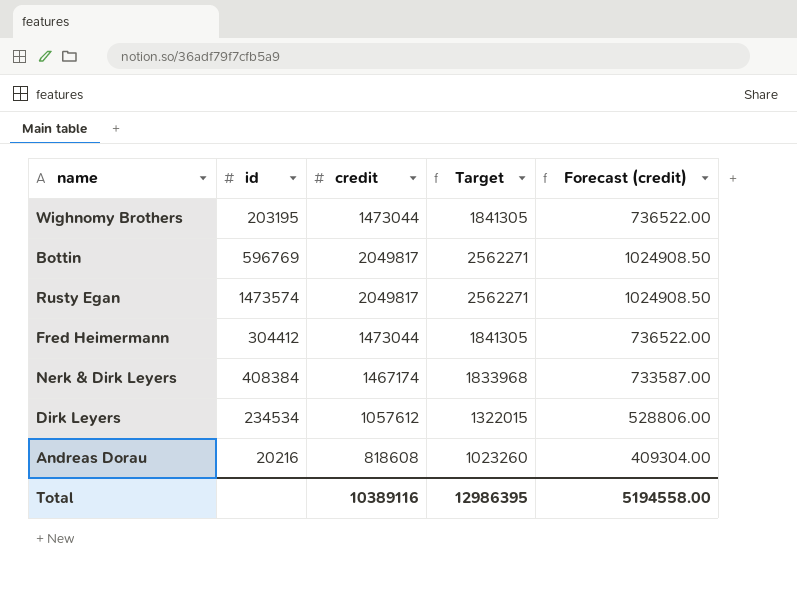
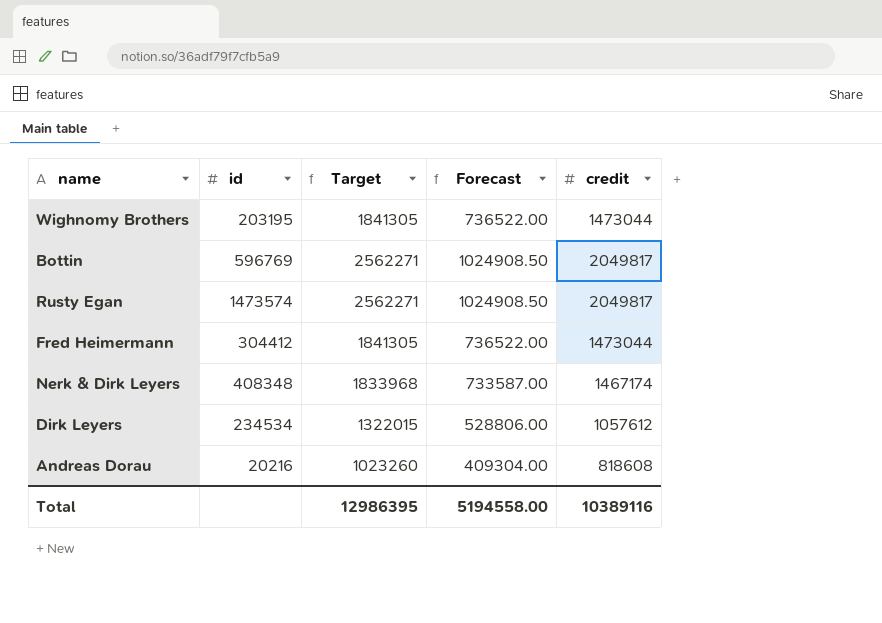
column name: Forecast (credit) -> Forecast
column credit | position: 3 -> 5
Nerk & Dirk Leyers | id: 408384 -> 408348

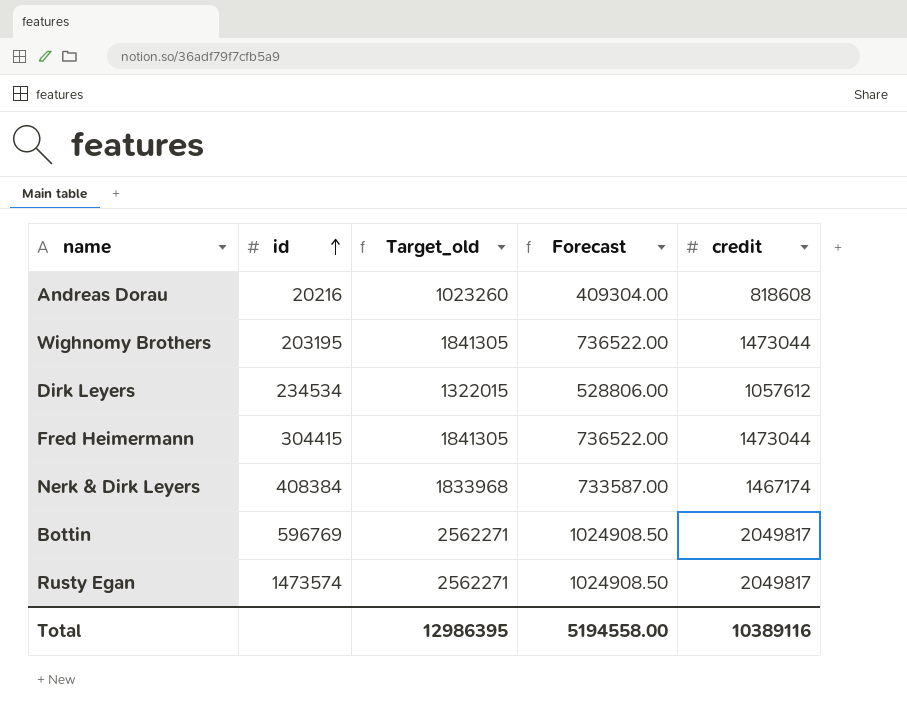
row order: none -> id ascending
column name: Target -> Target_old
Fred Heimermann | id: 304412 -> 304415
Nerk & Dirk Leyers | id: 408348 -> 408384

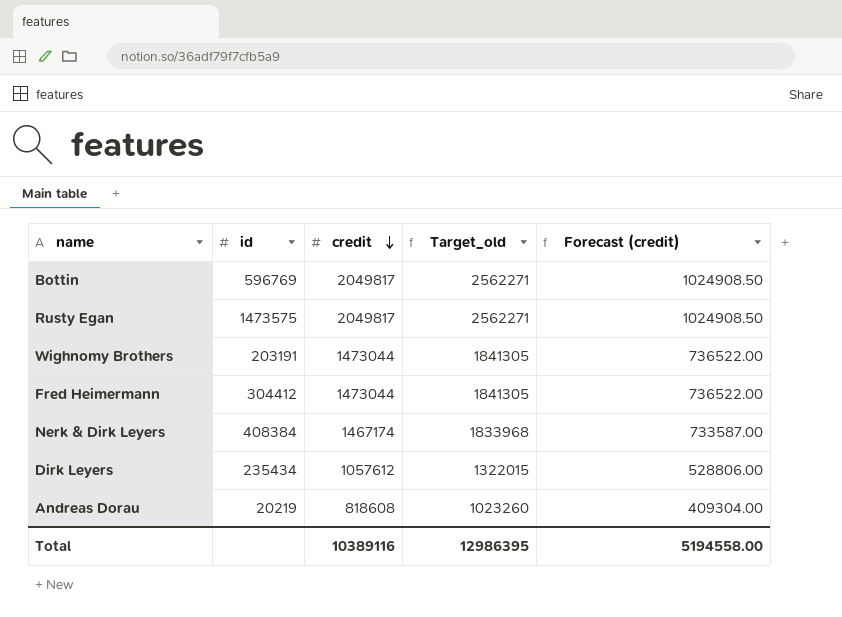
row order: id ascending -> credit descending
column credit | position: 5 -> 3
column name: Forecast -> Forecast (credit)
Rusty Egan | id: 1473574 -> 1473575
Wighnomy Brothers | id: 203195 -> 203191
Fred Heimermann | id: 304415 -> 304412
Dirk Leyers | id: 234534 -> 235434
Andreas Dorau | id: 20216 -> 20219

